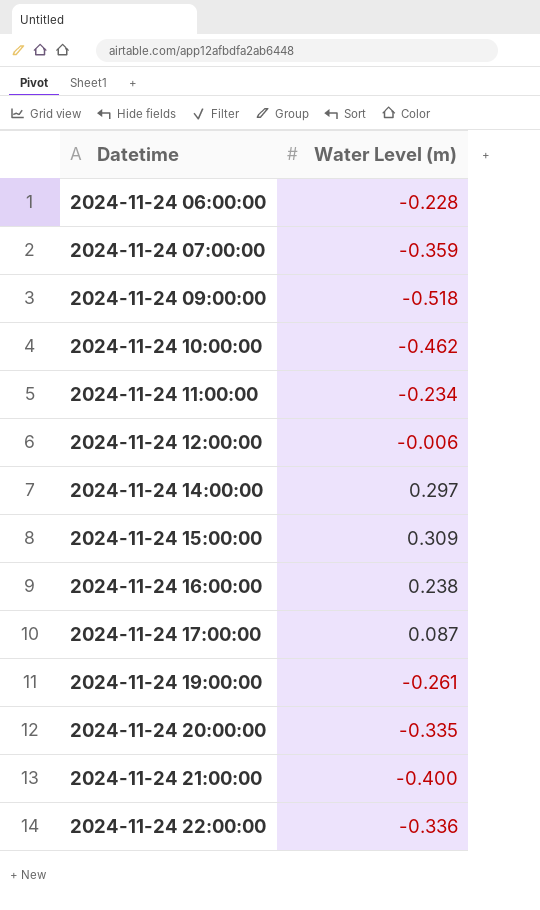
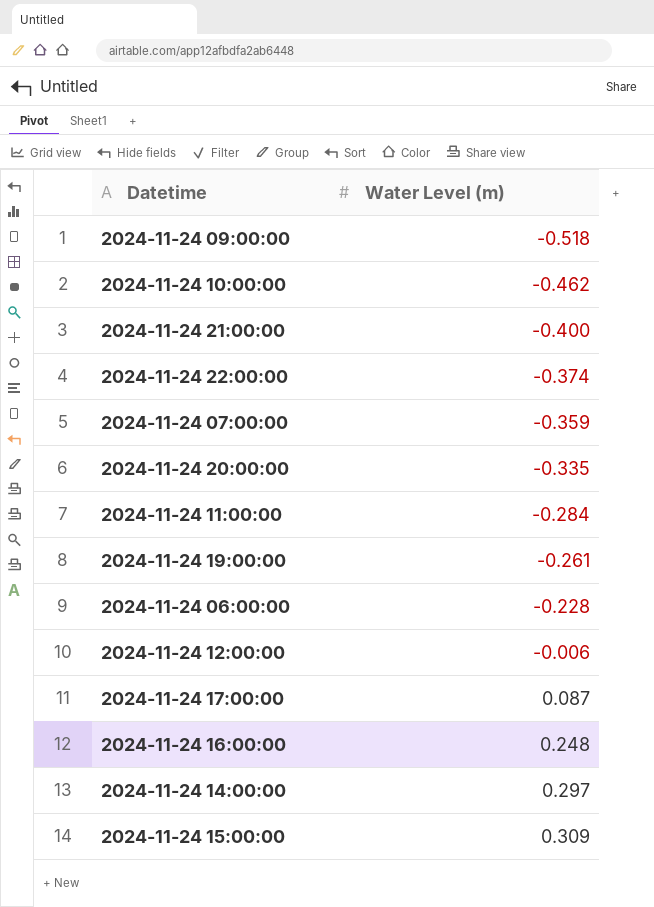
row order: Datetime ascending -> Water Level (m) ascending
2024-11-24 22:00:00 | Water Level (m): -0.336 -> -0.374
2024-11-24 11:00:00 | Water Level (m): -0.234 -> -0.284
2024-11-24 16:00:00 | Water Level (m): 0.238 -> 0.248

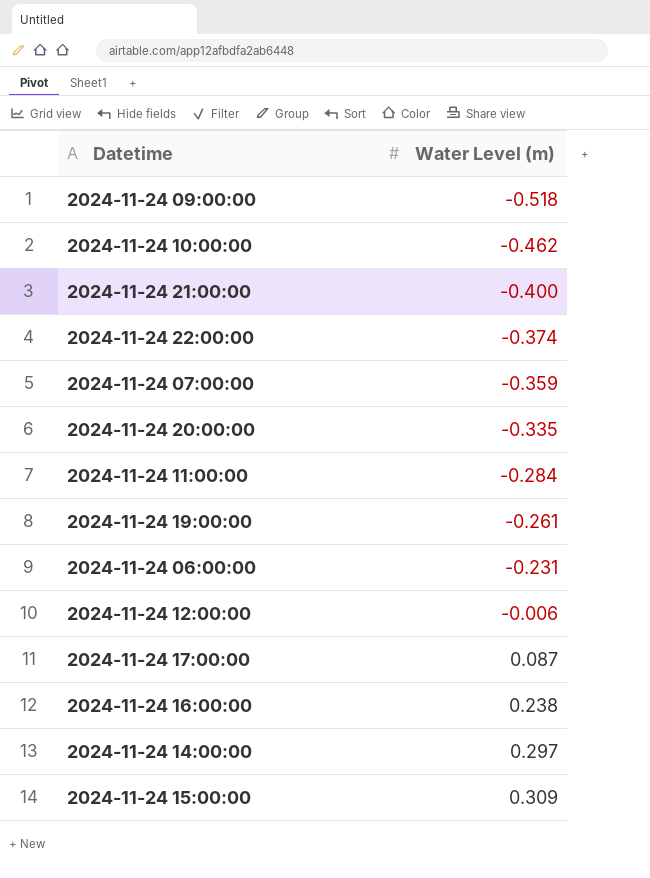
2024-11-24 06:00:00 | Water Level (m): -0.228 -> -0.231
2024-11-24 16:00:00 | Water Level (m): 0.248 -> 0.238

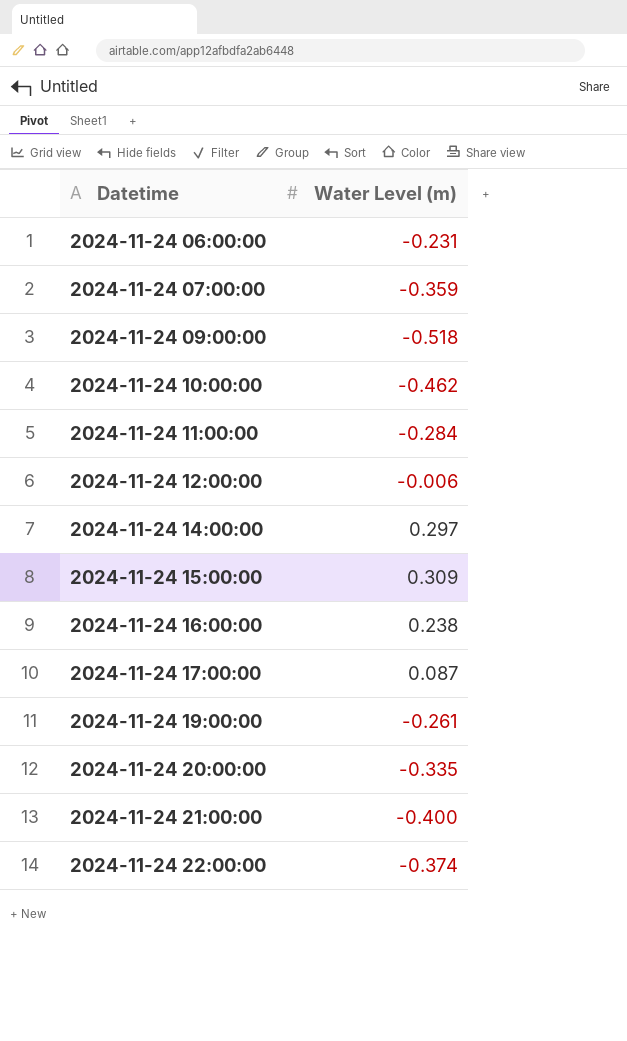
row order: Water Level (m) ascending -> Datetime ascending

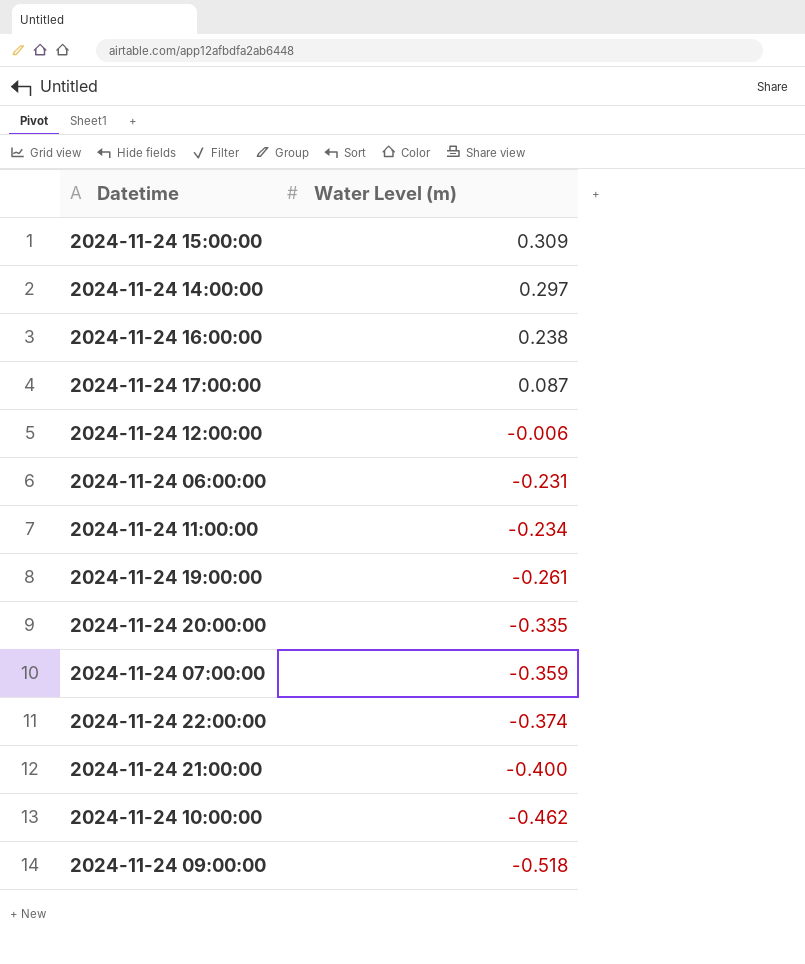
row order: Datetime ascending -> Water Level (m) descending
2024-11-24 11:00:00 | Water Level (m): -0.284 -> -0.234

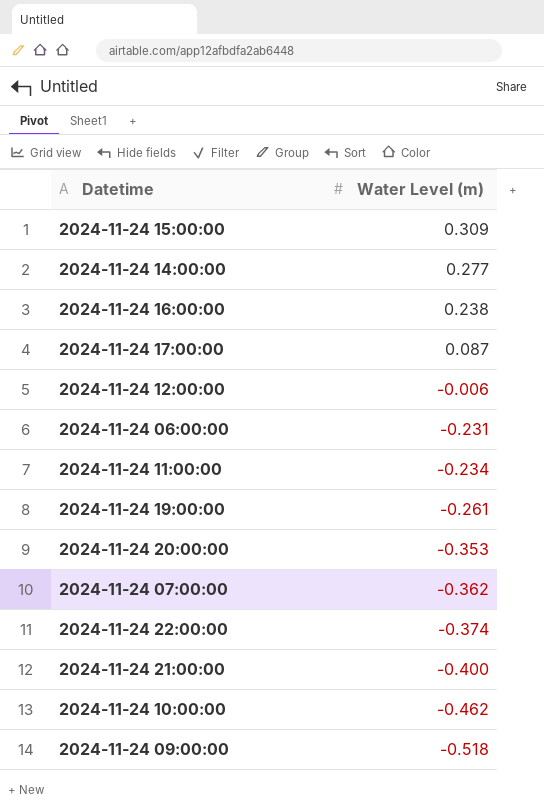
2024-11-24 14:00:00 | Water Level (m): 0.297 -> 0.277
2024-11-24 20:00:00 | Water Level (m): -0.335 -> -0.353
2024-11-24 07:00:00 | Water Level (m): -0.359 -> -0.362

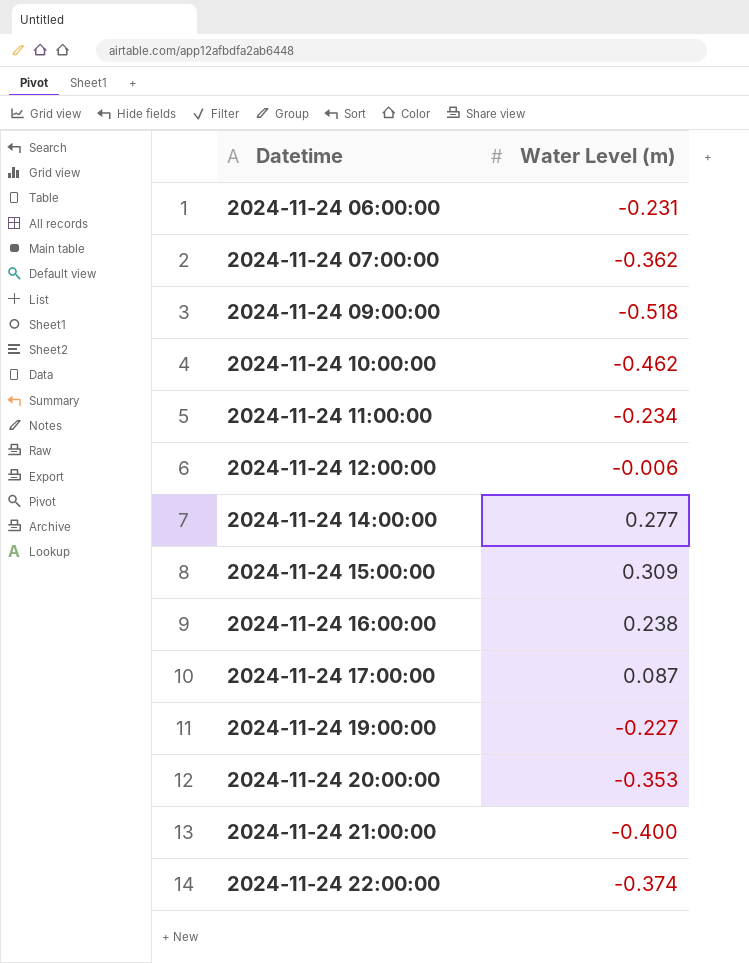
row order: Water Level (m) descending -> Datetime ascending
2024-11-24 19:00:00 | Water Level (m): -0.261 -> -0.227

